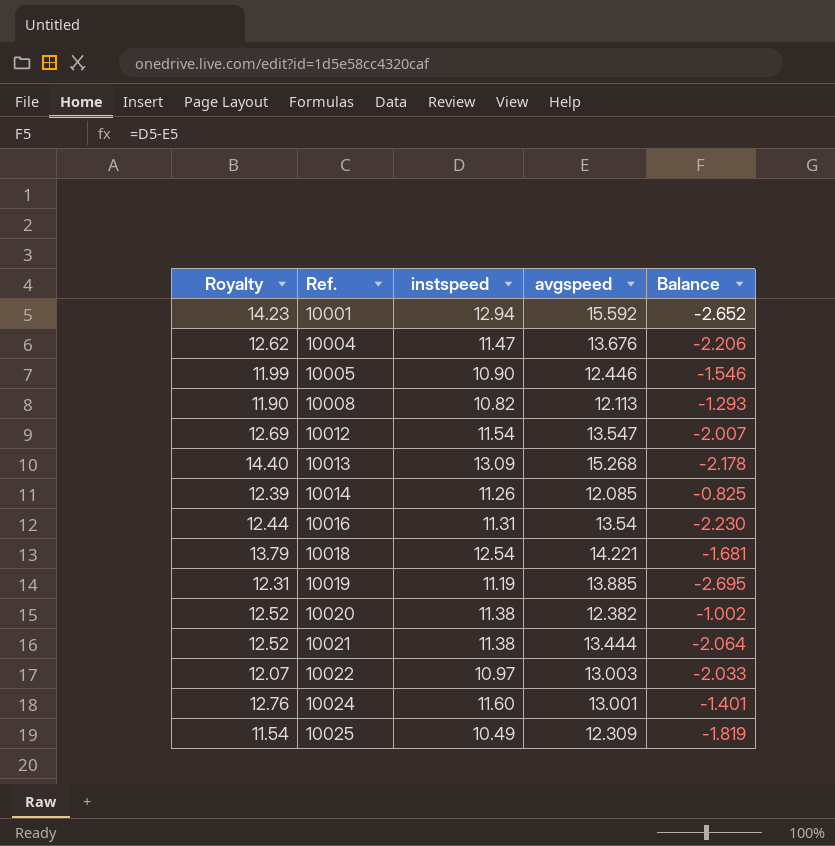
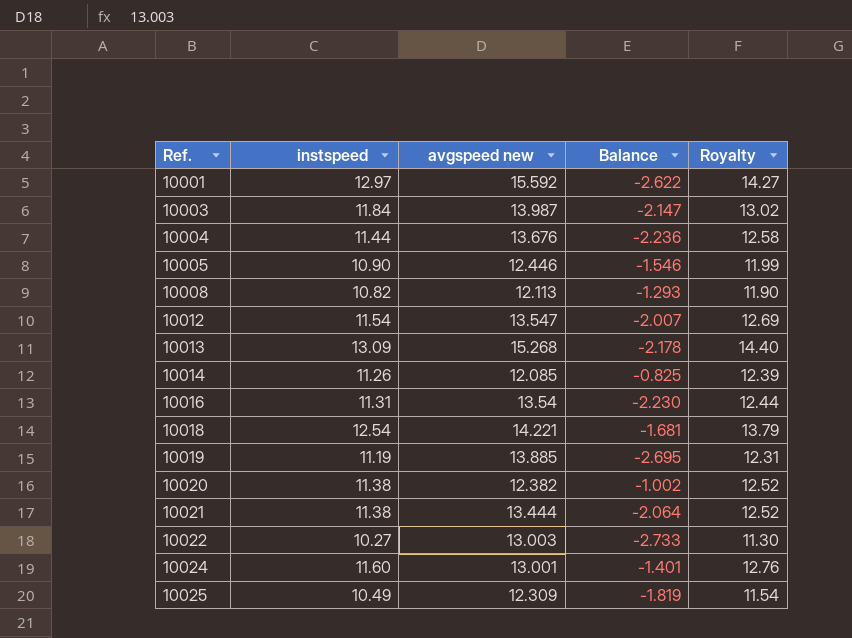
column name: avgspeed -> avgspeed new
column Royalty | position: 1 -> 5
10001 | instspeed: 12.94 -> 12.97
10001 | Balance: -2.652 -> -2.622
10001 | Royalty: 14.23 -> 14.27
row 10003: none -> 11.84 | 13.987 | -2.147 | 13.02
10004 | instspeed: 11.47 -> 11.44
10004 | Balance: -2.206 -> -2.236
10004 | Royalty: 12.62 -> 12.58
10022 | instspeed: 10.97 -> 10.27
10022 | Balance: -2.033 -> -2.733
10022 | Royalty: 12.07 -> 11.30

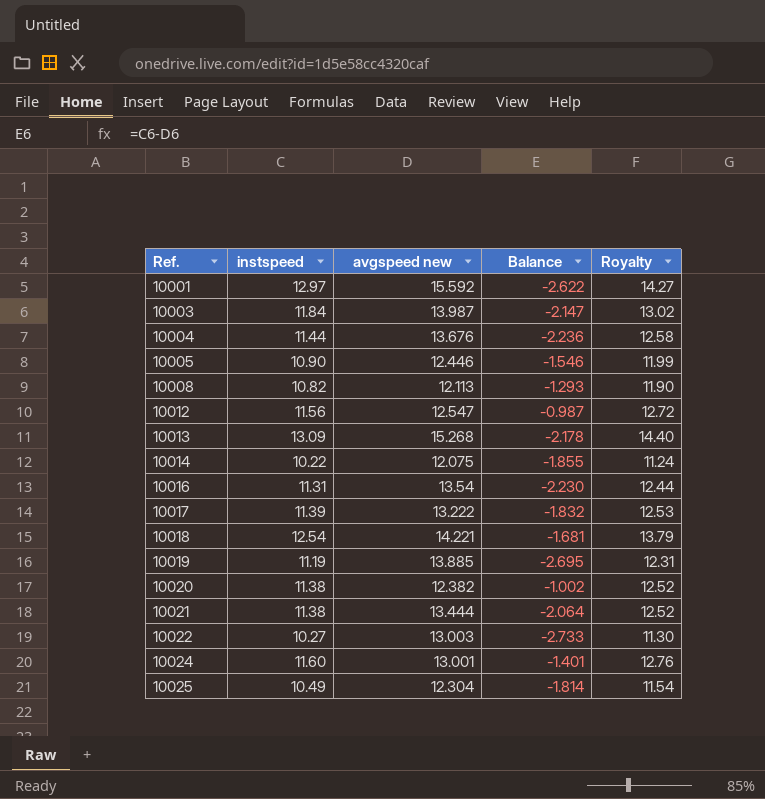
10012 | instspeed: 11.54 -> 11.56
10012 | avgspeed new: 13.547 -> 12.547
10012 | Balance: -2.007 -> -0.987
10012 | Royalty: 12.69 -> 12.72
10014 | instspeed: 11.26 -> 10.22
10014 | avgspeed new: 12.085 -> 12.075
10014 | Balance: -0.825 -> -1.855
10014 | Royalty: 12.39 -> 11.24
row 10017: none -> 11.39 | 13.222 | -1.832 | 12.53
10025 | avgspeed new: 12.309 -> 12.304
10025 | Balance: -1.819 -> -1.814

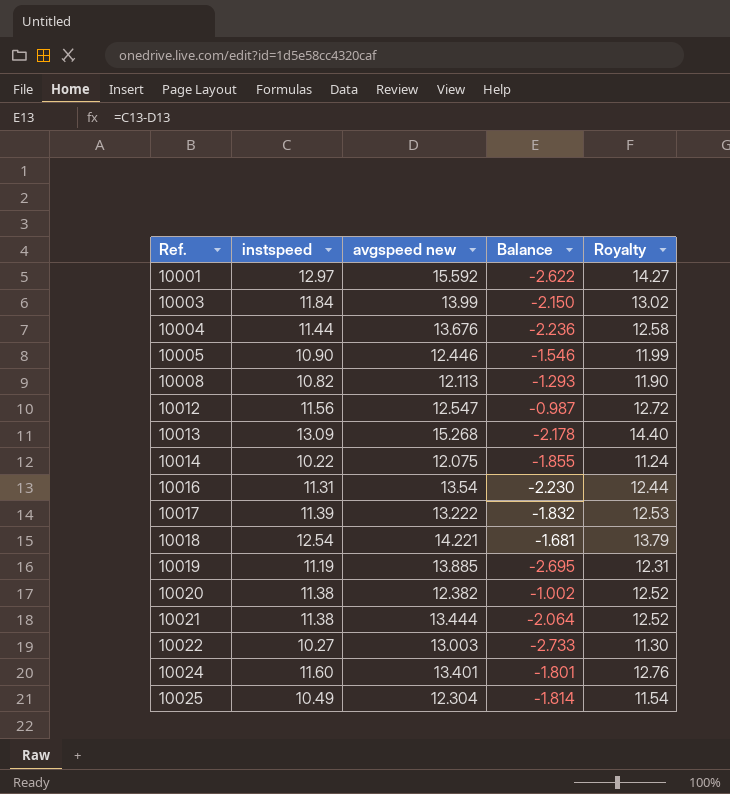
10003 | avgspeed new: 13.987 -> 13.99
10003 | Balance: -2.147 -> -2.150
10024 | avgspeed new: 13.001 -> 13.401
10024 | Balance: -1.401 -> -1.801

